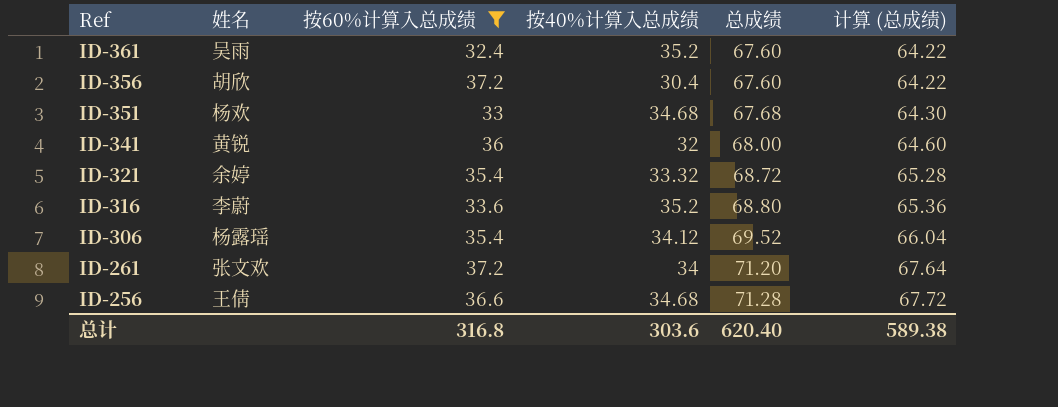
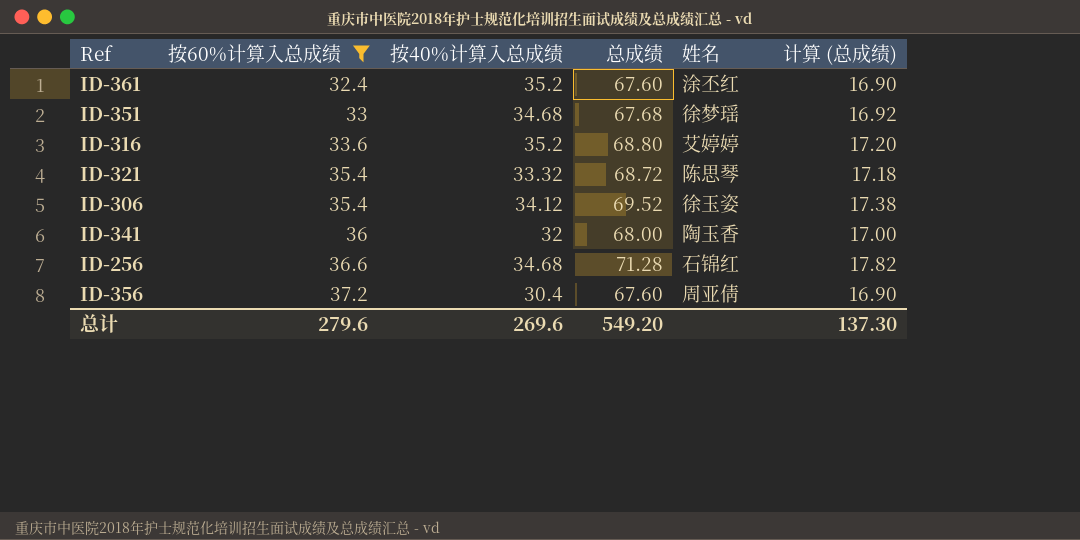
row order: Ref descending -> 按60%计算入总成绩 ascending
column 姓名 | position: 2 -> 5
column 计算 (总成绩) | formula: [总成绩] * 0.95 -> [总成绩] * 0.25
row ID-261: 张文欢 | 37.2 | 34 | 71.20 | 67.64 -> none
ID-361 | 姓名: 吴雨 -> 涂丕红
ID-351 | 姓名: 杨欢 -> 徐梦瑶
ID-316 | 姓名: 李蔚 -> 艾婷婷
ID-321 | 姓名: 余婷 -> 陈思琴
ID-306 | 姓名: 杨露瑶 -> 徐玉姿
ID-341 | 姓名: 黄锐 -> 陶玉香
ID-256 | 姓名: 王倩 -> 石锦红
ID-356 | 姓名: 胡欣 -> 周亚倩
总计 | 按60%计算入总成绩: 316.8 -> 279.6
总计 | 按40%计算入总成绩: 303.6 -> 269.6
总计 | 总成绩: 620.40 -> 549.20
总计 | 计算 (总成绩): 589.38 -> 137.30

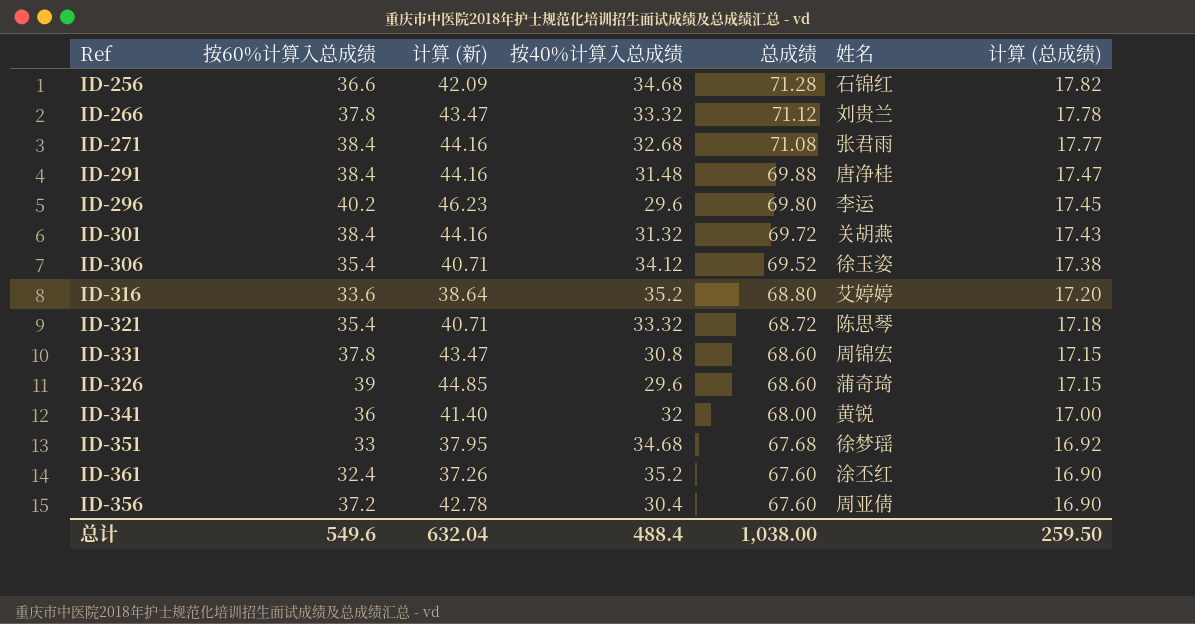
filter: 按60%计算入总成绩 <= 37.2 -> none
row order: 按60%计算入总成绩 ascending -> 总成绩 descending
column 计算 (新) | formula: none -> [按60%计算入总成绩] * 1.15
ID-341 | 姓名: 陶玉香 -> 黄锐
总计 | 按60%计算入总成绩: 279.6 -> 549.6
总计 | 按40%计算入总成绩: 269.6 -> 488.4
总计 | 总成绩: 549.20 -> 1,038.00
总计 | 计算 (总成绩): 137.30 -> 259.50

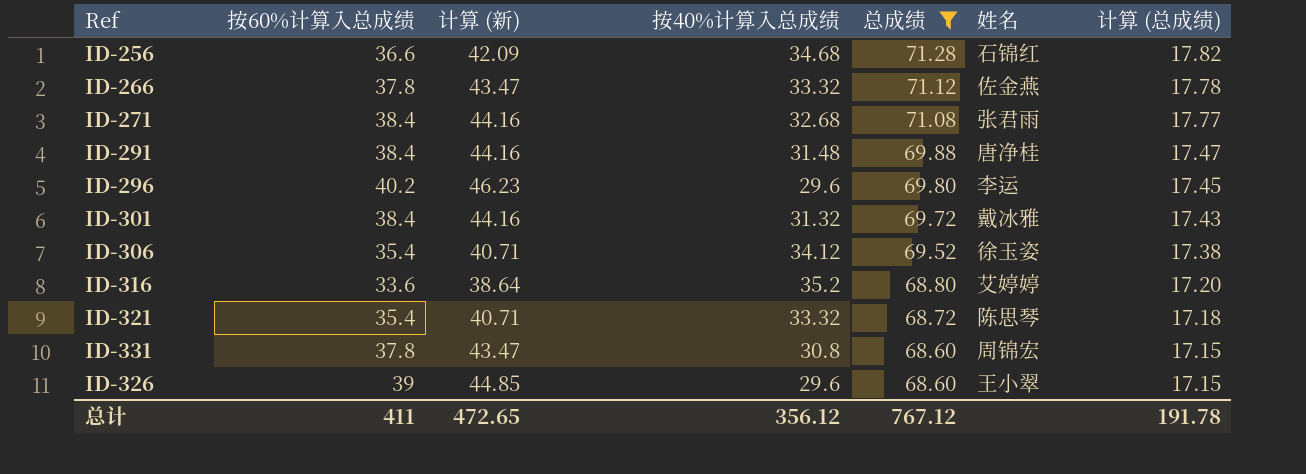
filter: none -> 总成绩 >= 68.60
ID-266 | 姓名: 刘贵兰 -> 佐金燕
ID-301 | 姓名: 关胡燕 -> 戴冰雅
ID-326 | 姓名: 蒲奇琦 -> 王小翠
总计 | 按60%计算入总成绩: 549.6 -> 411
总计 | 计算 (新): 632.04 -> 472.65
总计 | 按40%计算入总成绩: 488.4 -> 356.12
总计 | 总成绩: 1,038.00 -> 767.12
总计 | 计算 (总成绩): 259.50 -> 191.78

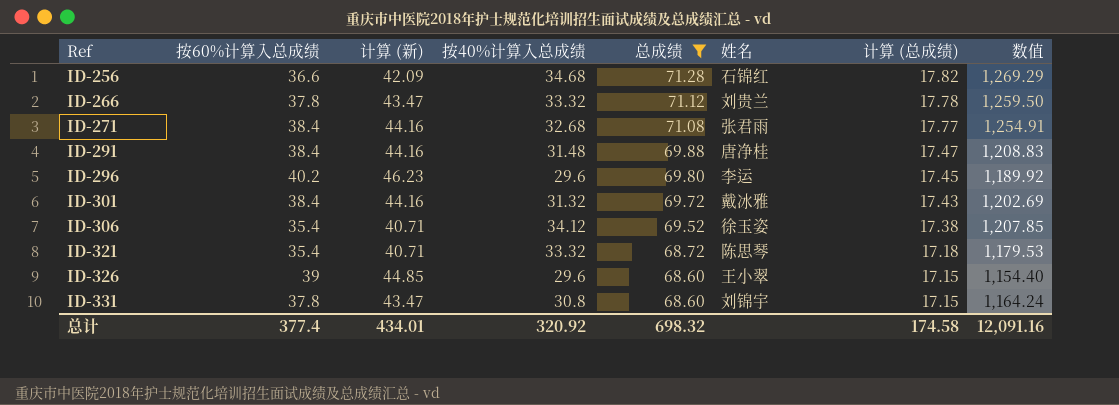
row order: 总成绩 descending -> Ref ascending
column 数值 | formula: none -> [按60%计算入总成绩] * [按40%计算入总成绩]
row ID-316: 33.6 | 38.64 | 35.2 | 68.80 | 艾婷婷 | 17.20 -> none
ID-266 | 姓名: 佐金燕 -> 刘贵兰
ID-331 | 姓名: 周锦宏 -> 刘锦宇
总计 | 按60%计算入总成绩: 411 -> 377.4
总计 | 计算 (新): 472.65 -> 434.01
总计 | 按40%计算入总成绩: 356.12 -> 320.92
总计 | 总成绩: 767.12 -> 698.32
总计 | 计算 (总成绩): 191.78 -> 174.58

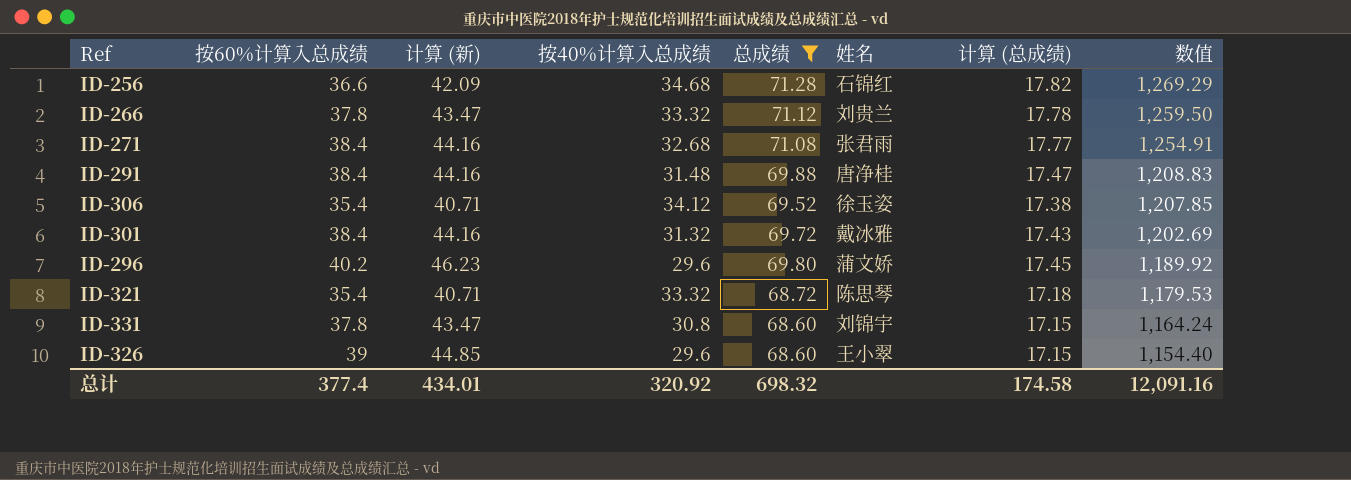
row order: Ref ascending -> 数值 descending
ID-296 | 姓名: 李运 -> 蒲文娇

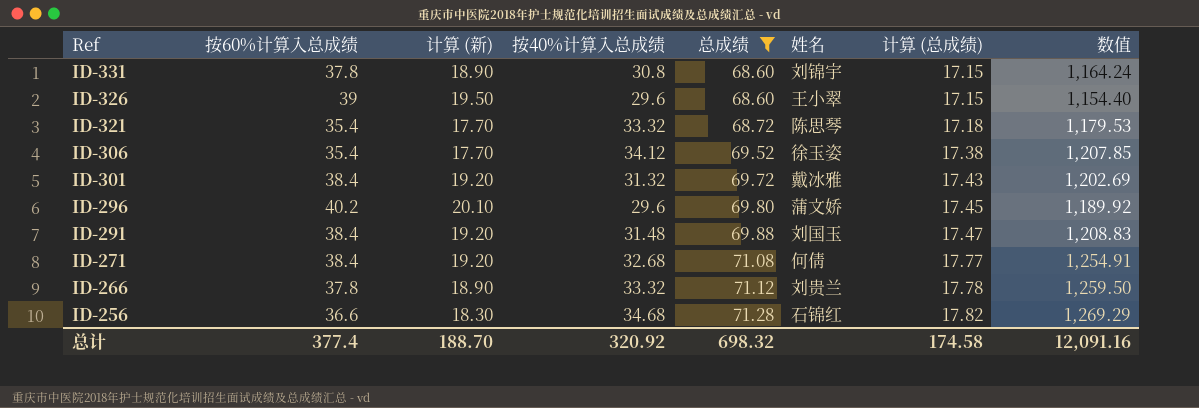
row order: 数值 descending -> Ref descending
column 计算 (新) | formula: [按60%计算入总成绩] * 1.15 -> [按60%计算入总成绩] * 0.5
ID-291 | 姓名: 唐净桂 -> 刘国玉
ID-271 | 姓名: 张君雨 -> 何倩
总计 | 计算 (新): 434.01 -> 188.70

